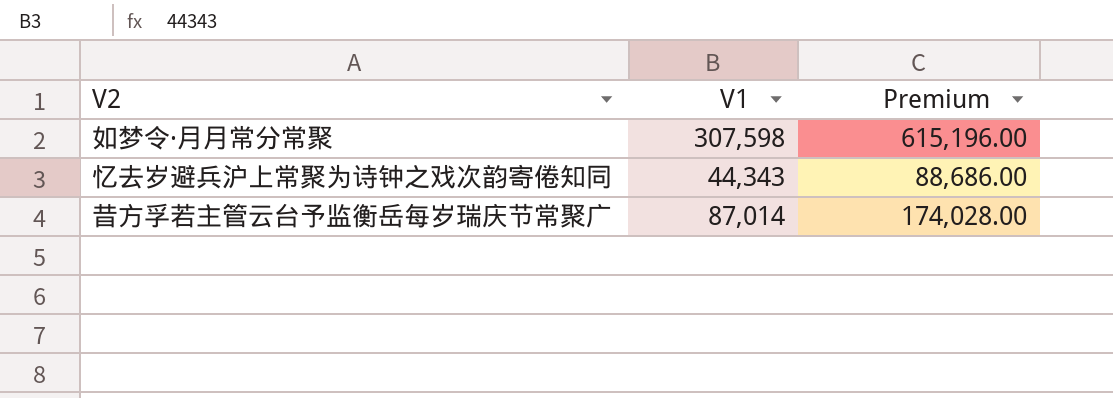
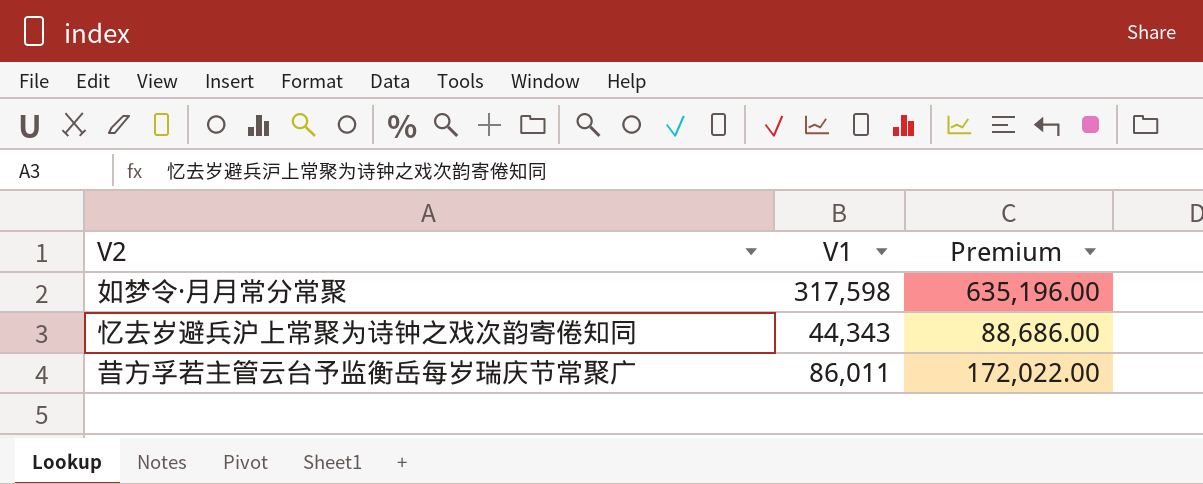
如梦令·月月常分常聚 | V1: 307,598 -> 317,598
如梦令·月月常分常聚 | Premium: 615,196.00 -> 635,196.00
昔方孚若主管云台予监衡岳每岁瑞庆节常聚广 | V1: 87,014 -> 86,011
昔方孚若主管云台予监衡岳每岁瑞庆节常聚广 | Premium: 174,028.00 -> 172,022.00

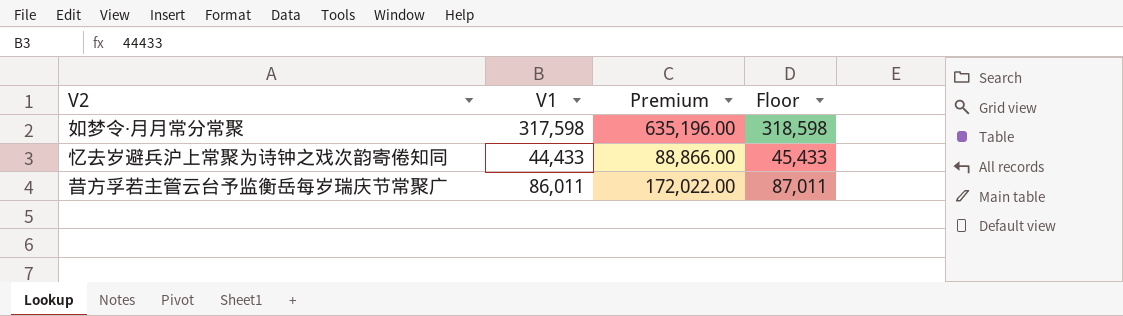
column Floor | formula: none -> [V1] + 1000
忆去岁避兵沪上常聚为诗钟之戏次韵寄倦知同 | V1: 44,343 -> 44,433
忆去岁避兵沪上常聚为诗钟之戏次韵寄倦知同 | Premium: 88,686.00 -> 88,866.00

